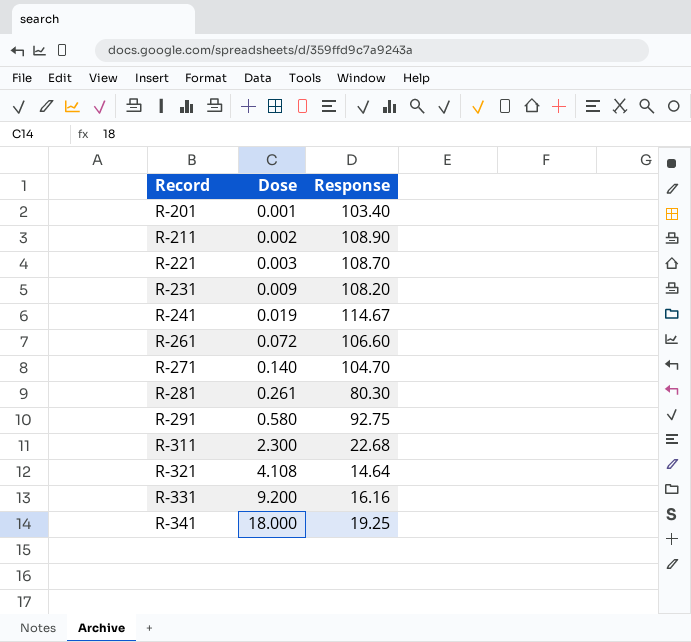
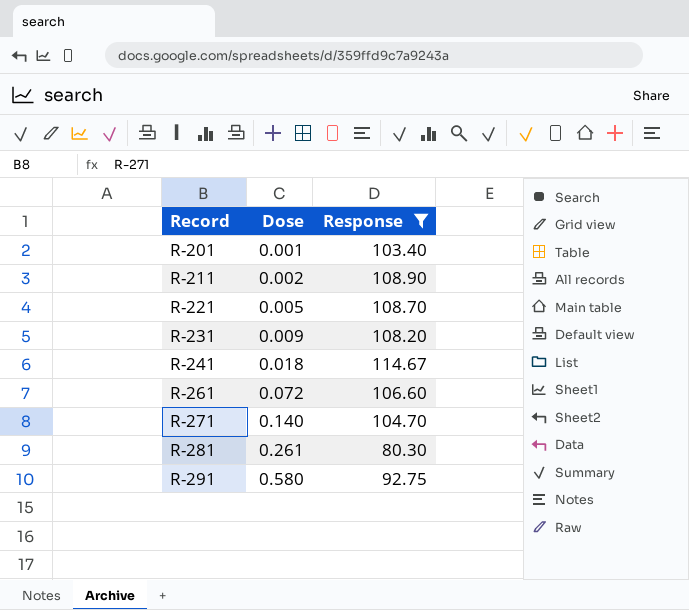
filter: none -> Response >= 80.30
R-221 | Dose: 0.003 -> 0.005
R-241 | Dose: 0.019 -> 0.018

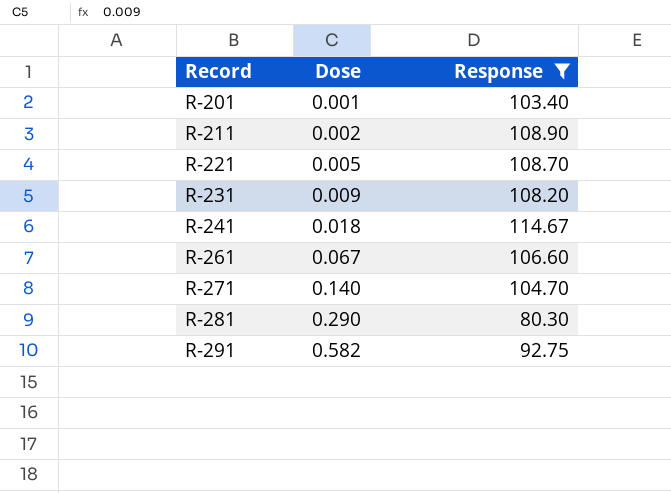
R-261 | Dose: 0.072 -> 0.067
R-281 | Dose: 0.261 -> 0.290
R-291 | Dose: 0.580 -> 0.582

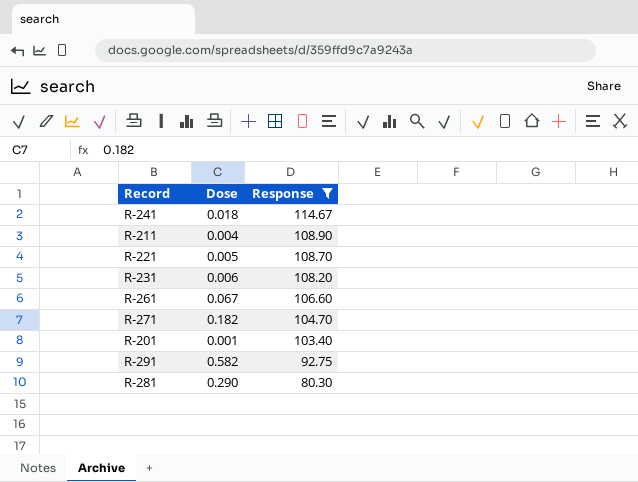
row order: Record ascending -> Response descending
R-211 | Dose: 0.002 -> 0.004
R-231 | Dose: 0.009 -> 0.006
R-271 | Dose: 0.140 -> 0.182

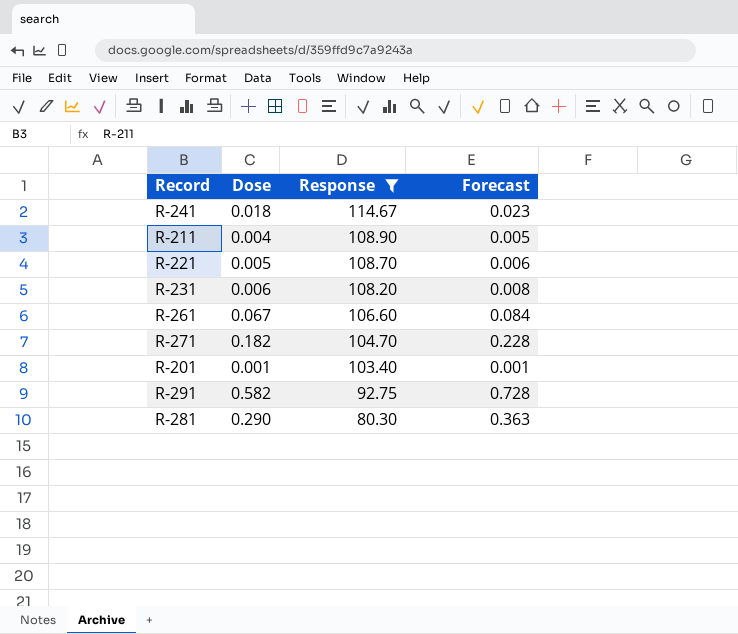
column Forecast | formula: none -> [Dose] * 1.25

